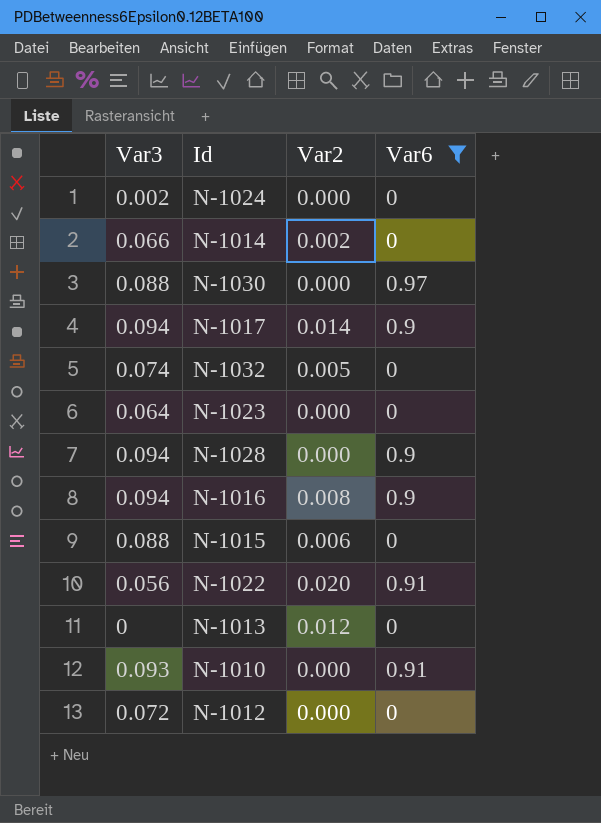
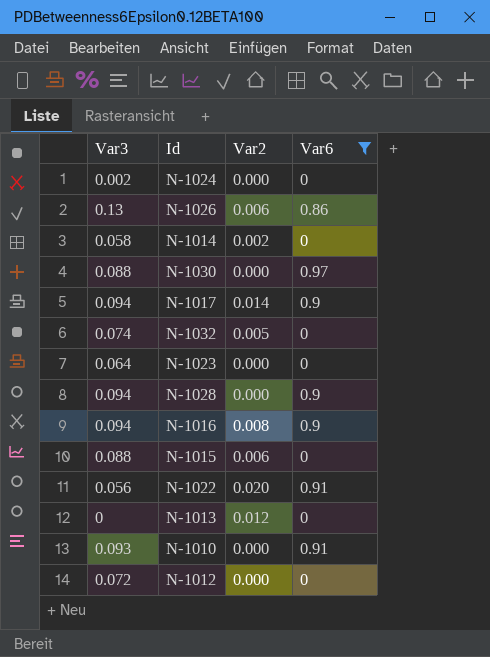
row N-1026: none -> 0.13 | 0.006 | 0.86
N-1014 | Var3: 0.066 -> 0.058

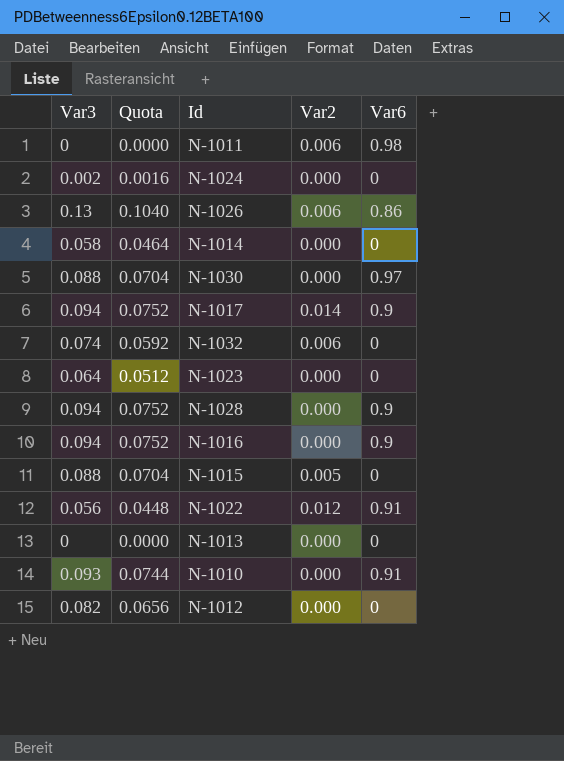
filter: Var6 != 0.98 -> none
column Quota | formula: none -> [Var3] * 0.8
N-1014 | Var2: 0.002 -> 0.000
N-1032 | Var2: 0.005 -> 0.006
N-1016 | Var2: 0.008 -> 0.000
N-1015 | Var2: 0.006 -> 0.005
N-1022 | Var2: 0.020 -> 0.012
N-1013 | Var2: 0.012 -> 0.000
N-1012 | Var3: 0.072 -> 0.082

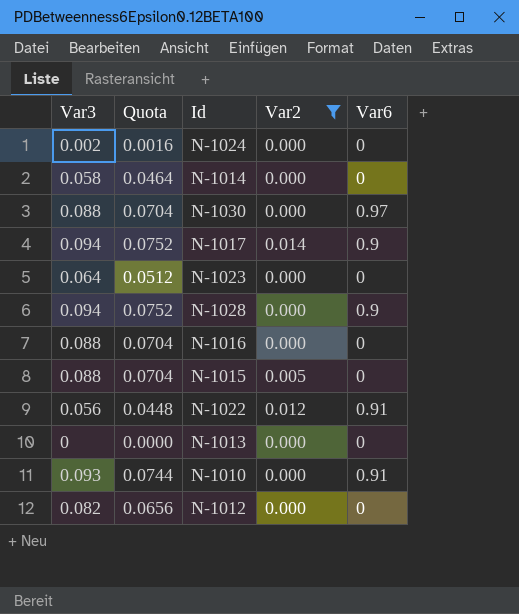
filter: none -> Var2 != 0.006
N-1016 | Var3: 0.094 -> 0.088
N-1016 | Quota: 0.0752 -> 0.0704
N-1016 | Var6: 0.9 -> 0

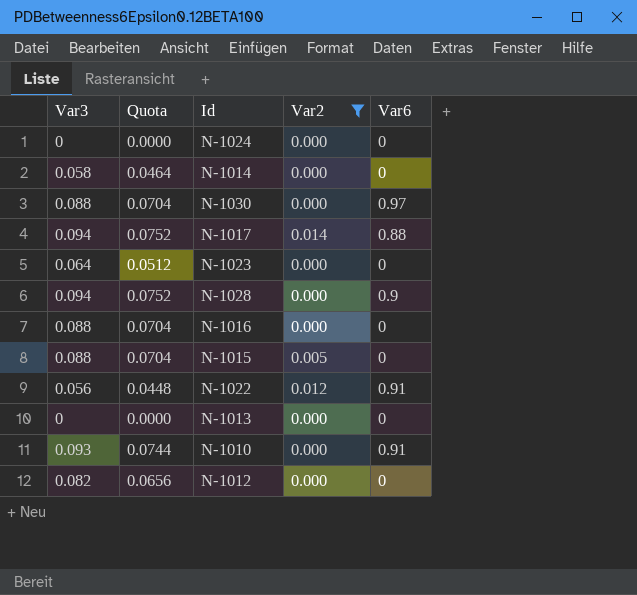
N-1024 | Var3: 0.002 -> 0
N-1024 | Quota: 0.0016 -> 0.0000
N-1017 | Var6: 0.9 -> 0.88

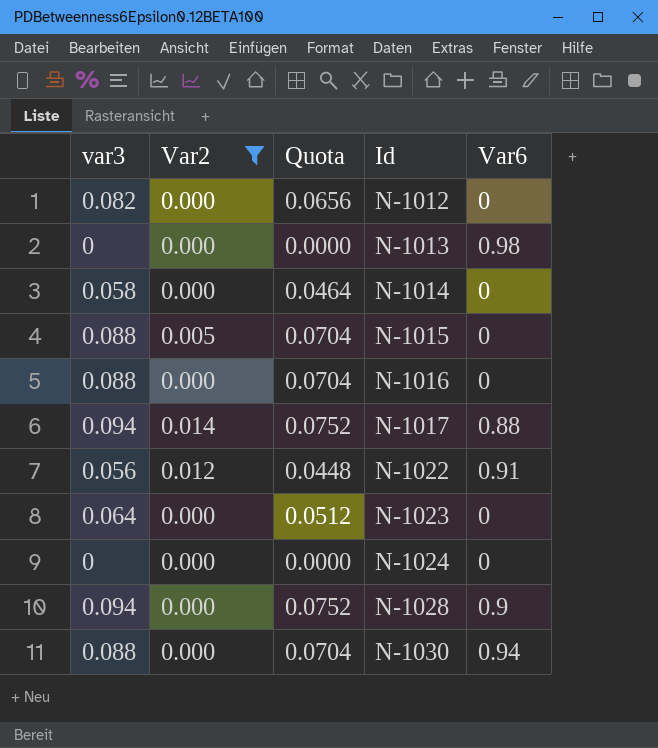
row order: none -> Id ascending
column name: Var3 -> var3
column Var2 | position: 4 -> 2
row N-1010: 0.093 | 0.0744 | 0.000 | 0.91 -> none
N-1013 | Var6: 0 -> 0.98
N-1030 | Var6: 0.97 -> 0.94

